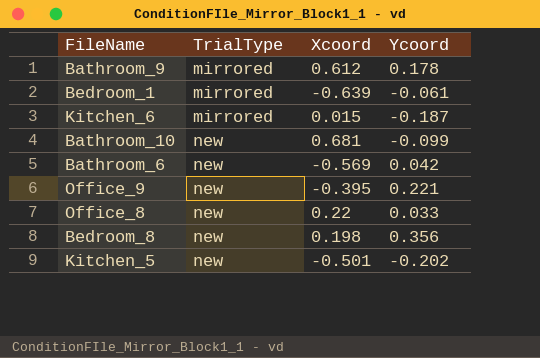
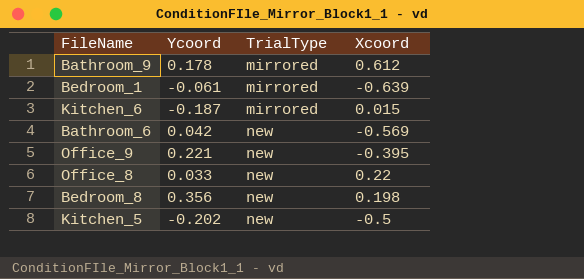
column Ycoord | position: 4 -> 2
row Bathroom_10: new | 0.681 | -0.099 -> none
Kitchen_5 | Xcoord: -0.501 -> -0.5

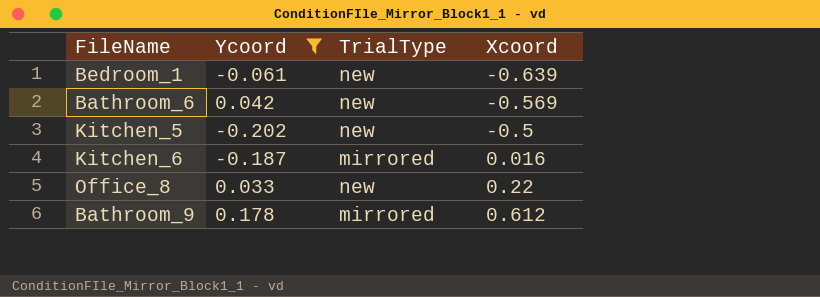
filter: none -> Ycoord <= 0.178
row order: TrialType ascending -> Xcoord ascending
Bedroom_1 | TrialType: mirrored -> new
Kitchen_6 | Xcoord: 0.015 -> 0.016

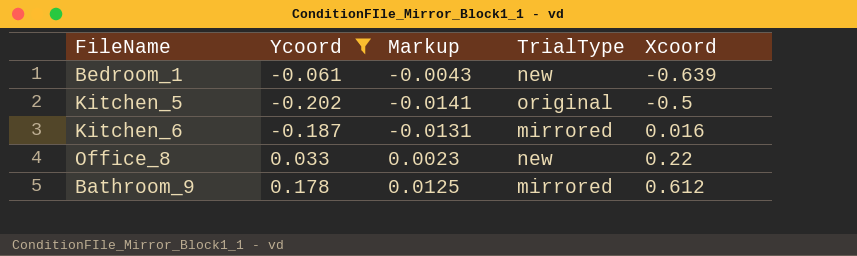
column Markup | formula: none -> [Ycoord] * 0.07
row Bathroom_6: 0.042 | new | -0.569 -> none
Kitchen_5 | TrialType: new -> original

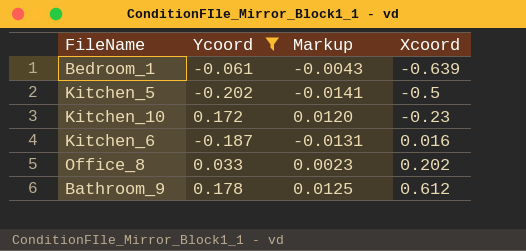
column TrialType | position: 4 -> none
row Kitchen_10: none -> 0.172 | 0.0120 | -0.23
Office_8 | Xcoord: 0.22 -> 0.202

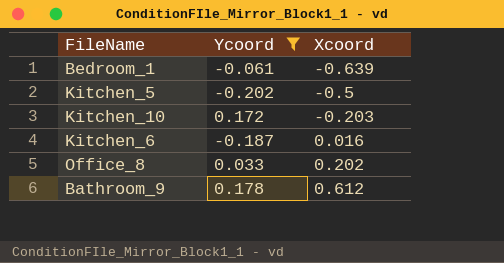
column Markup | formula: [Ycoord] * 0.07 -> none
Kitchen_10 | Xcoord: -0.23 -> -0.203

